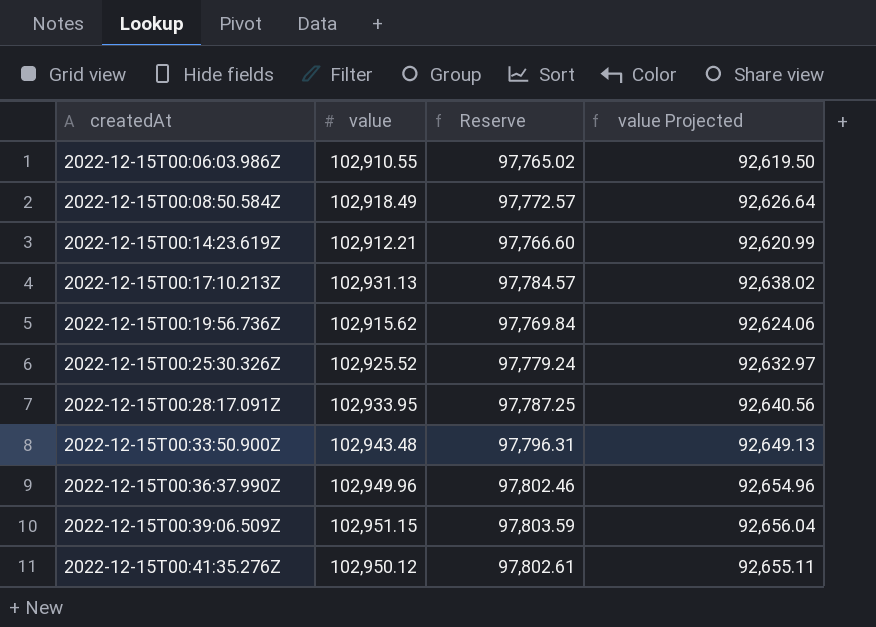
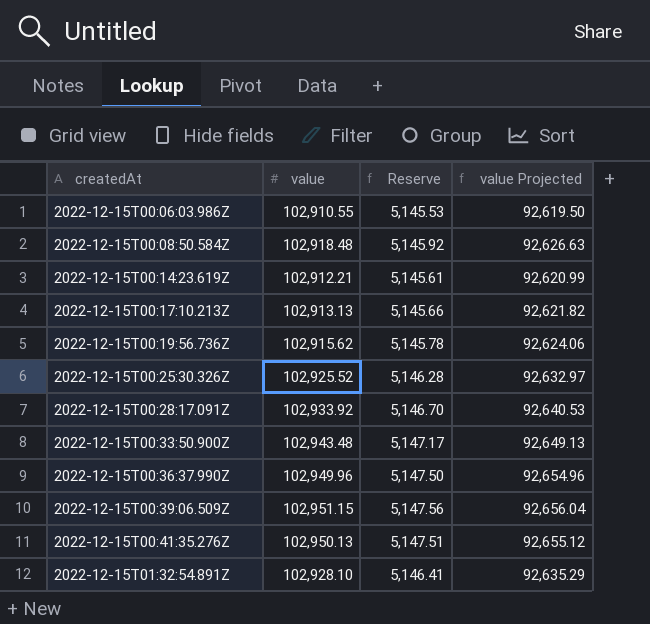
column Reserve | formula: [value] * 0.95 -> [value] * 0.05
2022-12-15T00:08:50.584Z | value: 102,918.49 -> 102,918.48
2022-12-15T00:08:50.584Z | value Projected: 92,626.64 -> 92,626.63
2022-12-15T00:17:10.213Z | value: 102,931.13 -> 102,913.13
2022-12-15T00:17:10.213Z | value Projected: 92,638.02 -> 92,621.82
2022-12-15T00:28:17.091Z | value: 102,933.95 -> 102,933.92
2022-12-15T00:28:17.091Z | value Projected: 92,640.56 -> 92,640.53
2022-12-15T00:41:35.276Z | value: 102,950.12 -> 102,950.13
2022-12-15T00:41:35.276Z | value Projected: 92,655.11 -> 92,655.12
row 2022-12-15T01:32:54.891Z: none -> 102,928.10 | 5,146.41 | 92,635.29

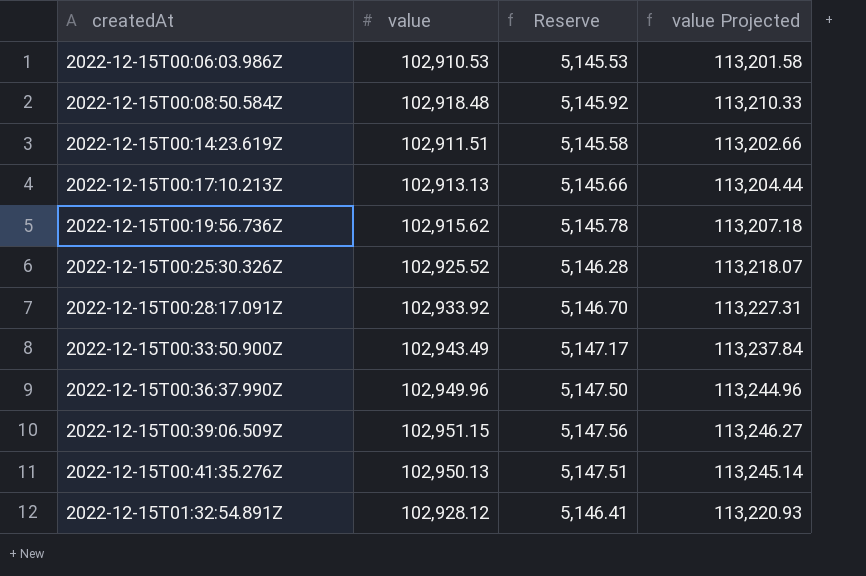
column value Projected | formula: [value] * 0.9 -> [value] * 1.1
2022-12-15T00:06:03.986Z | value: 102,910.55 -> 102,910.53
2022-12-15T00:14:23.619Z | value: 102,912.21 -> 102,911.51
2022-12-15T00:14:23.619Z | Reserve: 5,145.61 -> 5,145.58
2022-12-15T00:33:50.900Z | value: 102,943.48 -> 102,943.49
2022-12-15T01:32:54.891Z | value: 102,928.10 -> 102,928.12

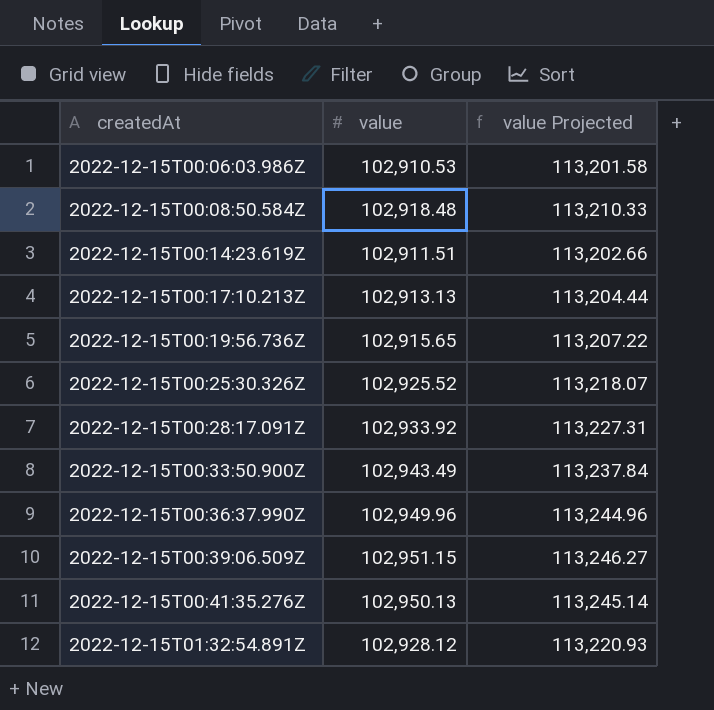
column Reserve | formula: [value] * 0.05 -> none
2022-12-15T00:19:56.736Z | value: 102,915.62 -> 102,915.65
2022-12-15T00:19:56.736Z | value Projected: 113,207.18 -> 113,207.22

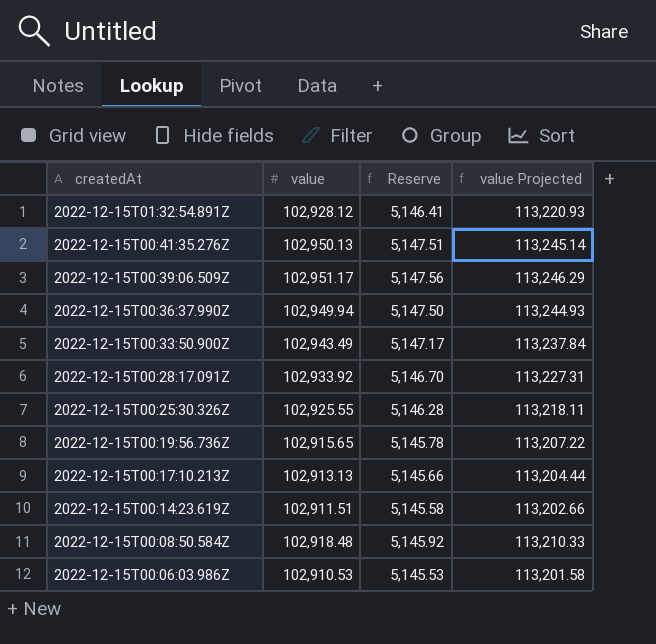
row order: createdAt ascending -> createdAt descending
column Reserve | formula: none -> [value] * 0.05
2022-12-15T00:39:06.509Z | value: 102,951.15 -> 102,951.17
2022-12-15T00:39:06.509Z | value Projected: 113,246.27 -> 113,246.29
2022-12-15T00:36:37.990Z | value: 102,949.96 -> 102,949.94
2022-12-15T00:36:37.990Z | value Projected: 113,244.96 -> 113,244.93
2022-12-15T00:25:30.326Z | value: 102,925.52 -> 102,925.55
2022-12-15T00:25:30.326Z | value Projected: 113,218.07 -> 113,218.11

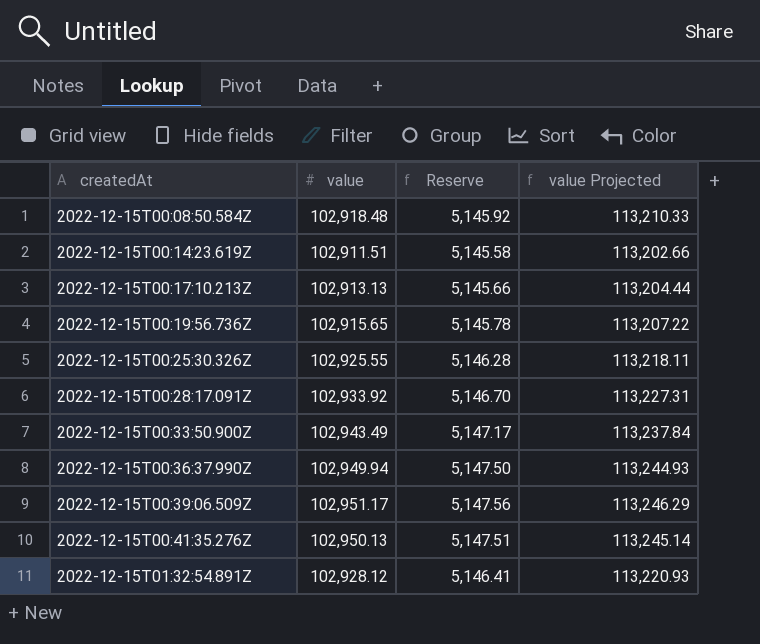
row order: createdAt descending -> createdAt ascending
row 2022-12-15T00:06:03.986Z: 102,910.53 | 5,145.53 | 113,201.58 -> none

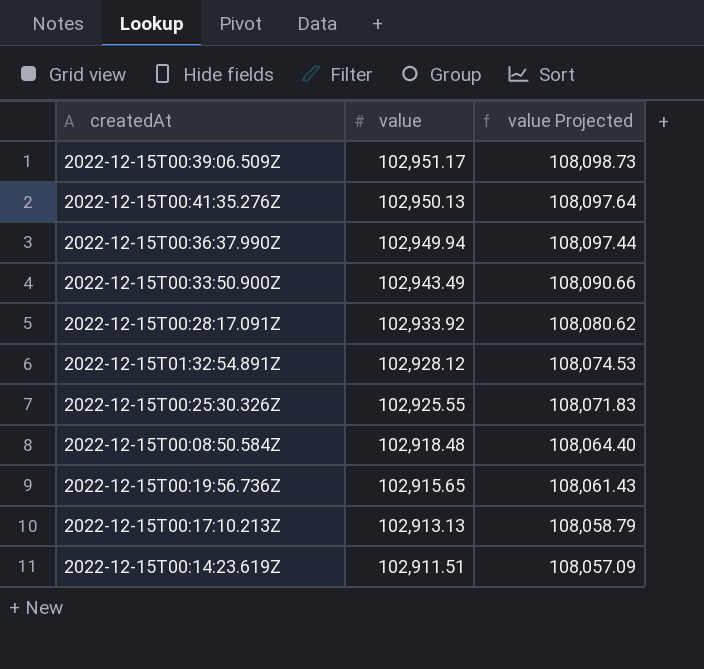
row order: createdAt ascending -> value descending
column Reserve | formula: [value] * 0.05 -> none
column value Projected | formula: [value] * 1.1 -> [value] * 1.05

